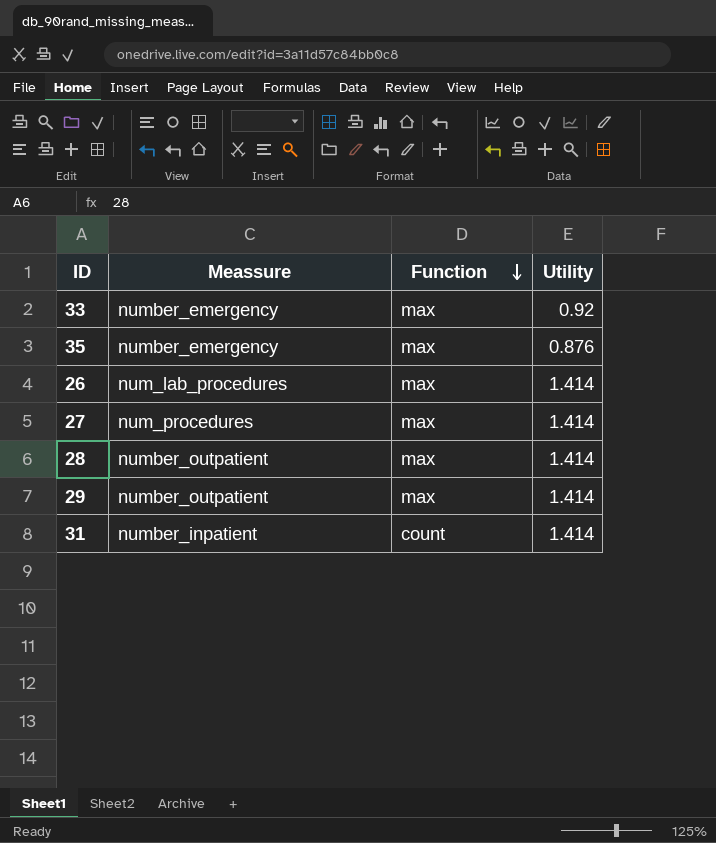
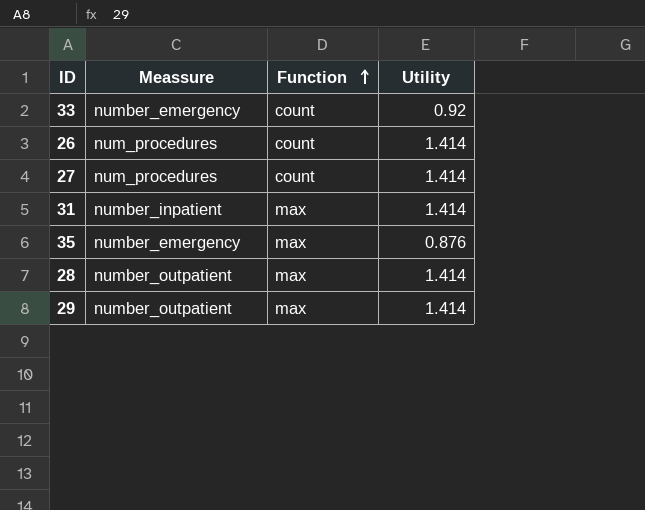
row order: Function descending -> Function ascending
33 | Function: max -> count
26 | Meassure: num_lab_procedures -> num_procedures
26 | Function: max -> count
27 | Function: max -> count
31 | Function: count -> max

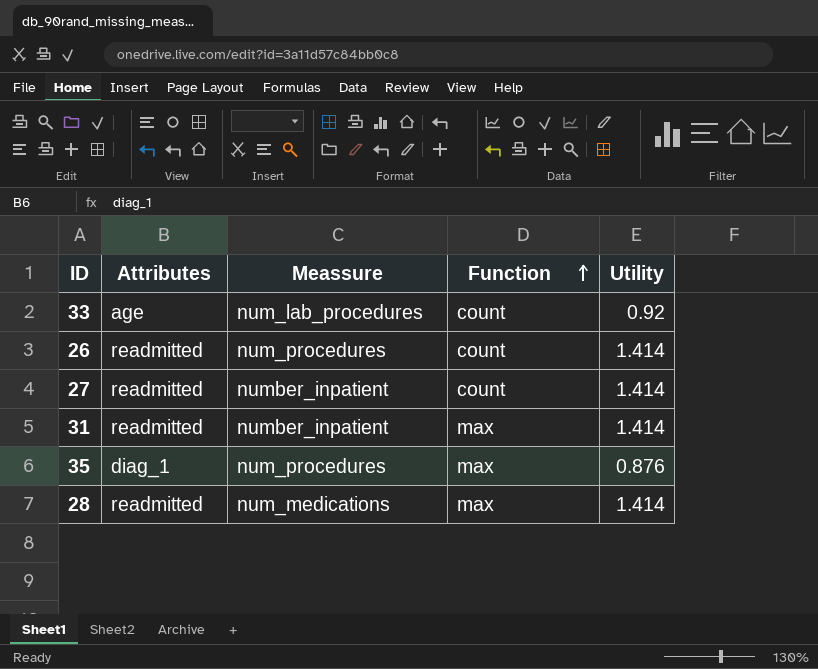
column Attributes | position: none -> 2
row 29: number_outpatient | max | 1.414 -> none
33 | Meassure: number_emergency -> num_lab_procedures
27 | Meassure: num_procedures -> number_inpatient
35 | Meassure: number_emergency -> num_procedures
28 | Meassure: number_outpatient -> num_medications

